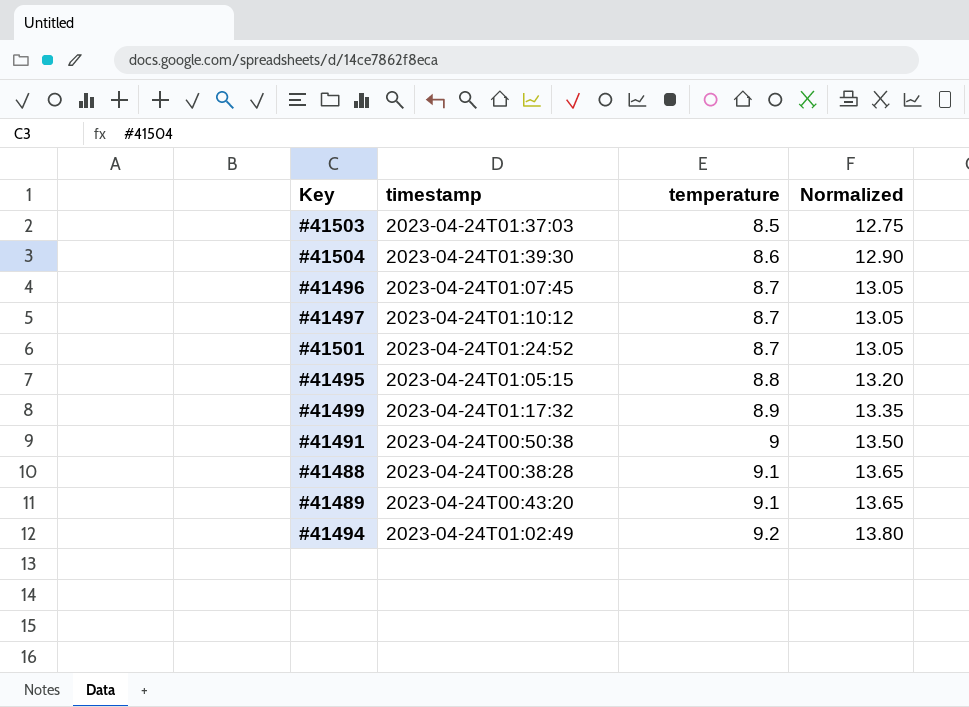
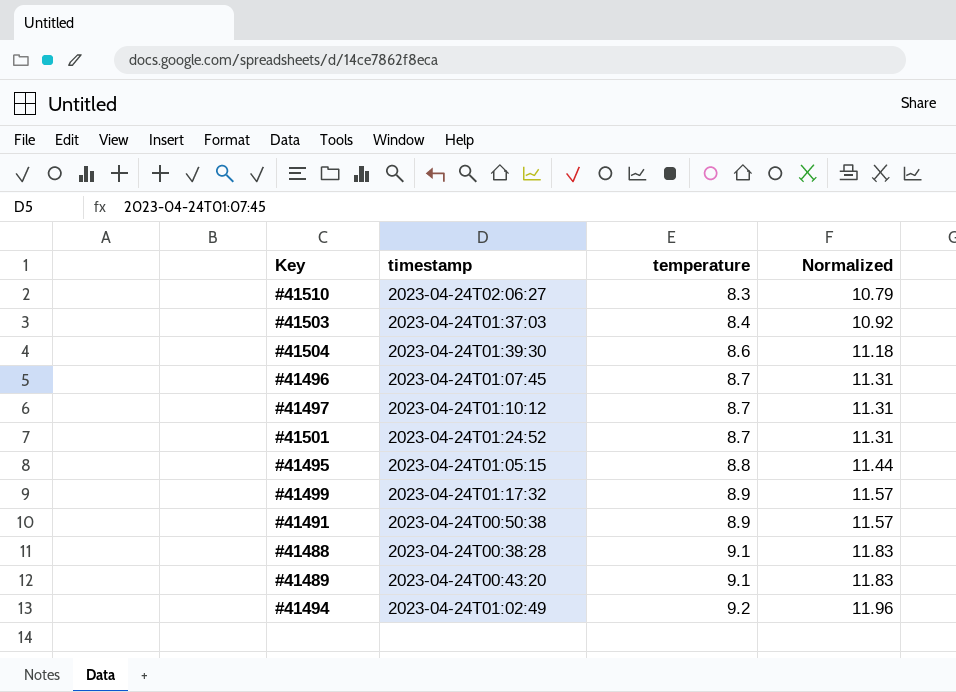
column Normalized | formula: [temperature] * 1.5 -> [temperature] * 1.3
row #41510: none -> 2023-04-24T02:06:27 | 8.3 | 10.79
#41503 | temperature: 8.5 -> 8.4
#41491 | temperature: 9 -> 8.9

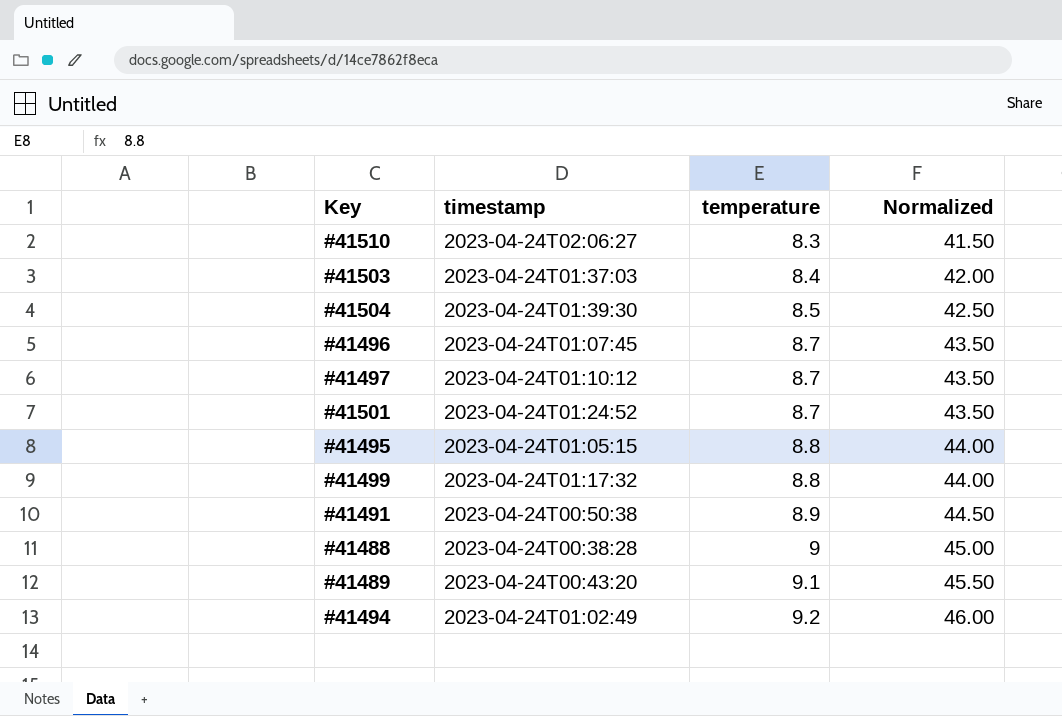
column Normalized | formula: [temperature] * 1.3 -> [temperature] * 5
#41504 | temperature: 8.6 -> 8.5
#41499 | temperature: 8.9 -> 8.8
#41488 | temperature: 9.1 -> 9

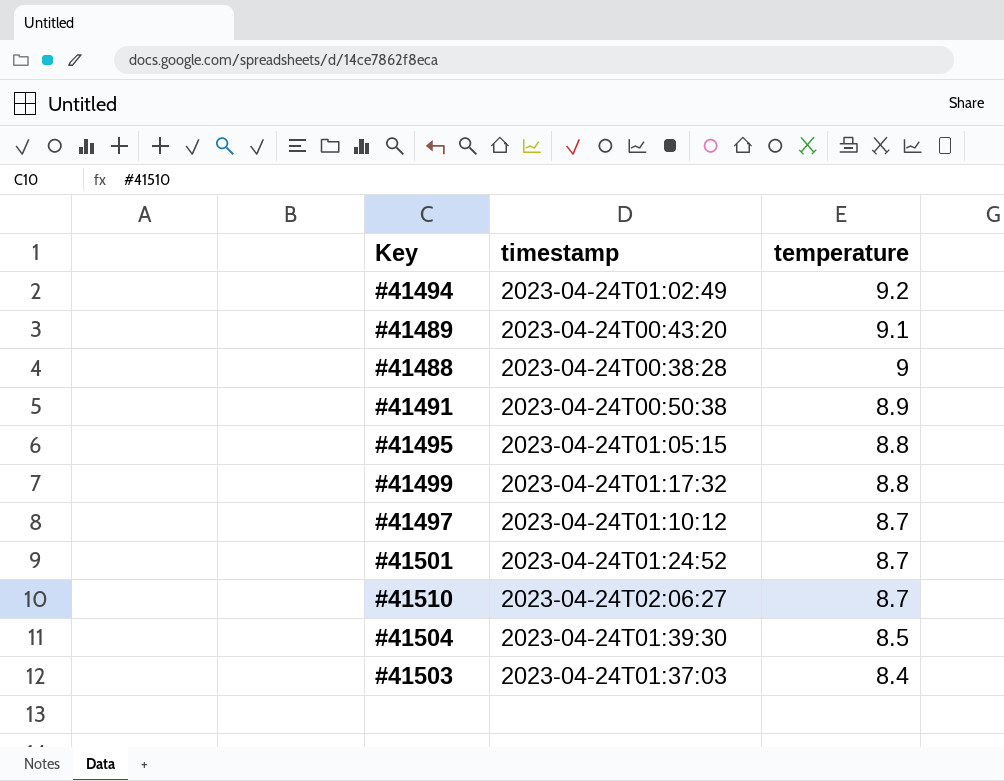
row order: temperature ascending -> temperature descending
column Normalized | formula: [temperature] * 5 -> none
row #41496: 2023-04-24T01:07:45 | 8.7 | 43.50 -> none
#41510 | temperature: 8.3 -> 8.7

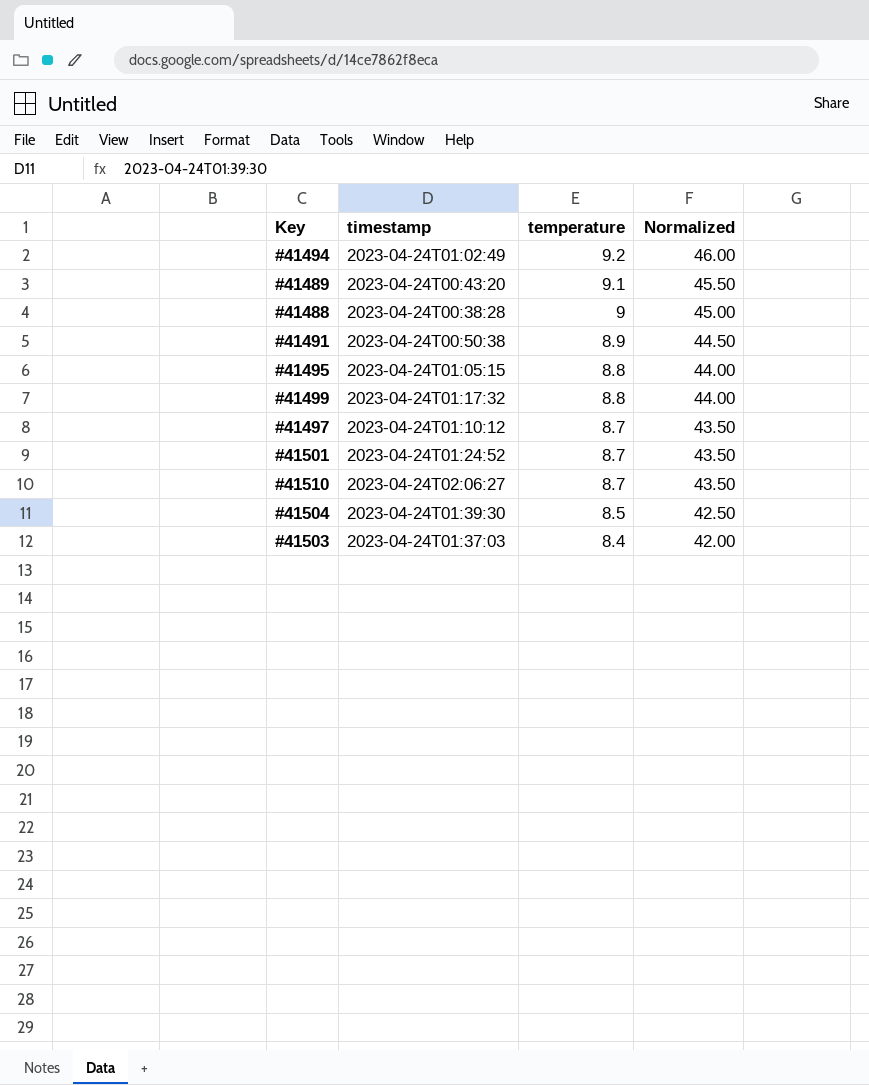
column Normalized | formula: none -> [temperature] * 5

